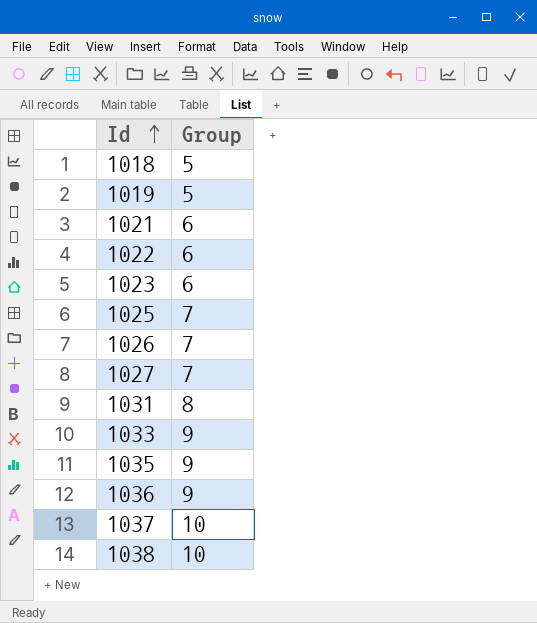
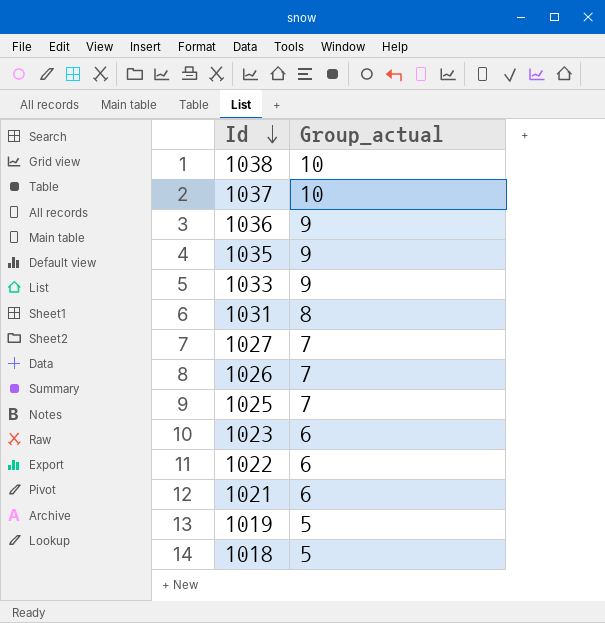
row order: Id ascending -> Id descending
column name: Group -> Group_actual

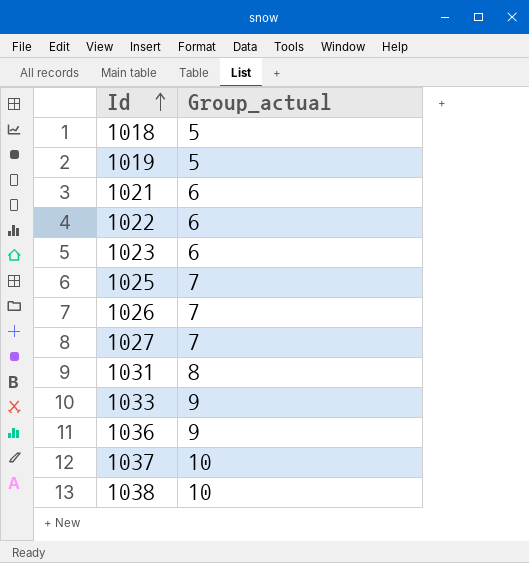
row order: Id descending -> Id ascending
row 1035: 9 -> none

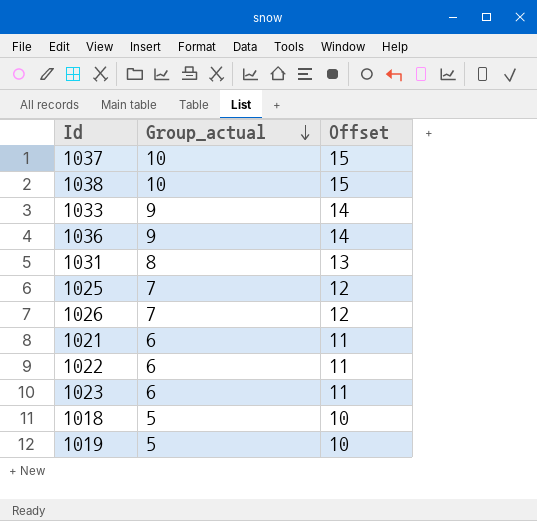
row order: Id ascending -> Group_actual descending
column Offset | formula: none -> [Group_actual] + 5
row 1027: 7 -> none

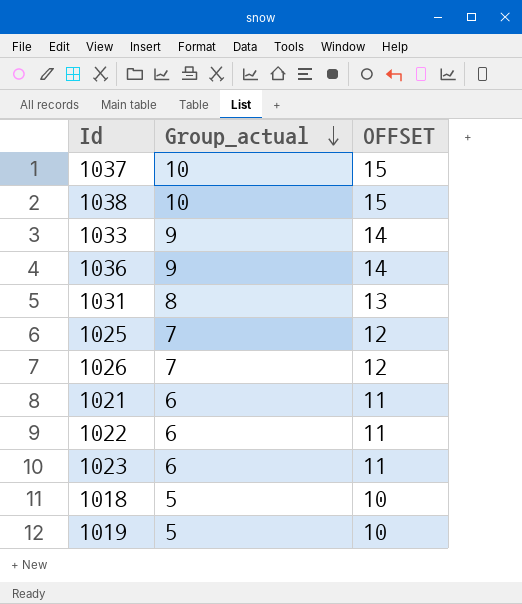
column name: Offset -> OFFSET

